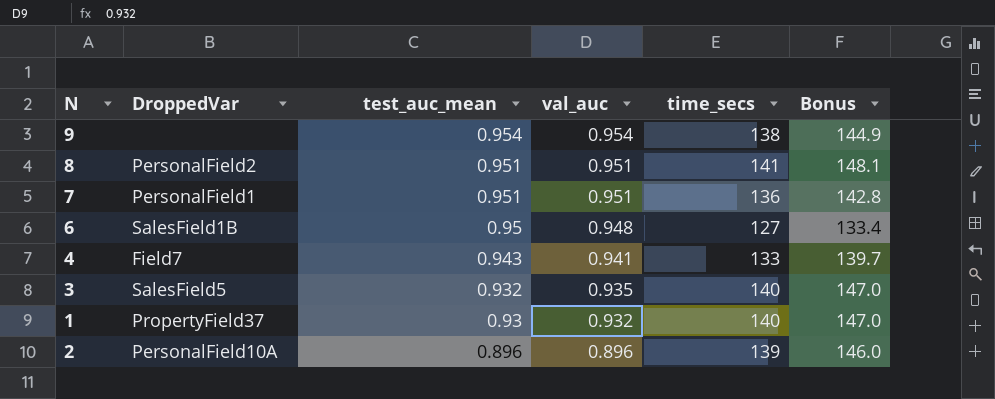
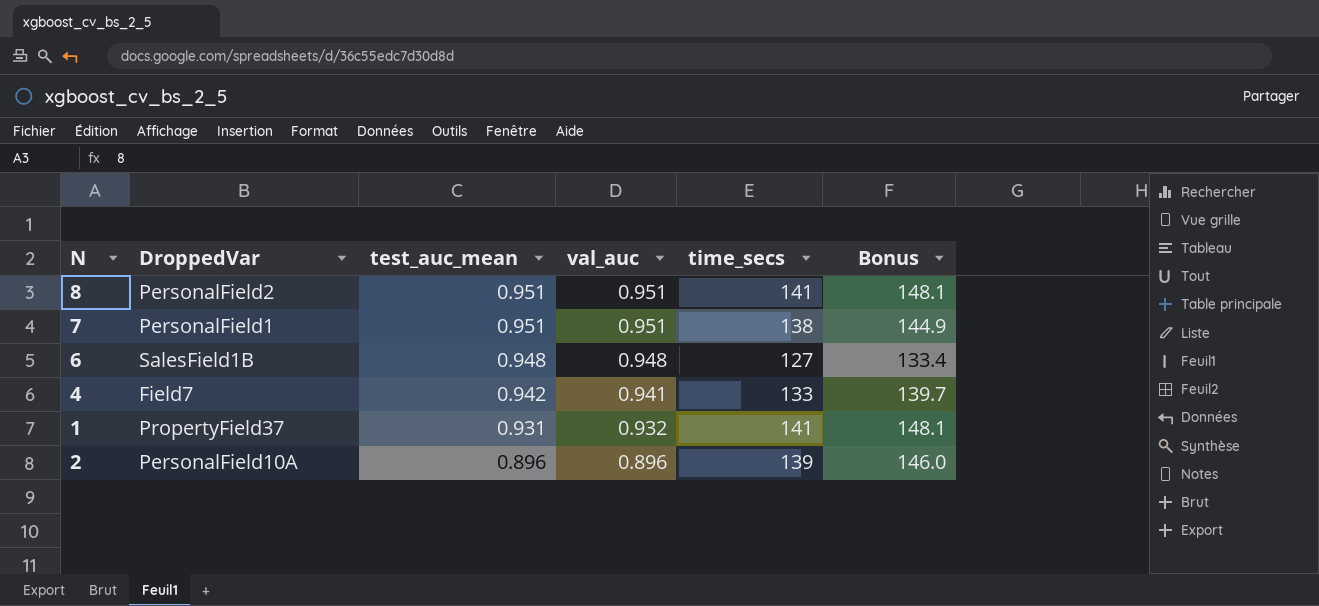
row 9: none | 0.954 | 0.954 | 138 | 144.9 -> none
row 3: SalesField5 | 0.932 | 0.935 | 140 | 147.0 -> none
7 | time_secs: 136 -> 138
7 | Bonus: 142.8 -> 144.9
6 | test_auc_mean: 0.95 -> 0.948
4 | test_auc_mean: 0.943 -> 0.942
1 | test_auc_mean: 0.93 -> 0.931
1 | time_secs: 140 -> 141
1 | Bonus: 147.0 -> 148.1

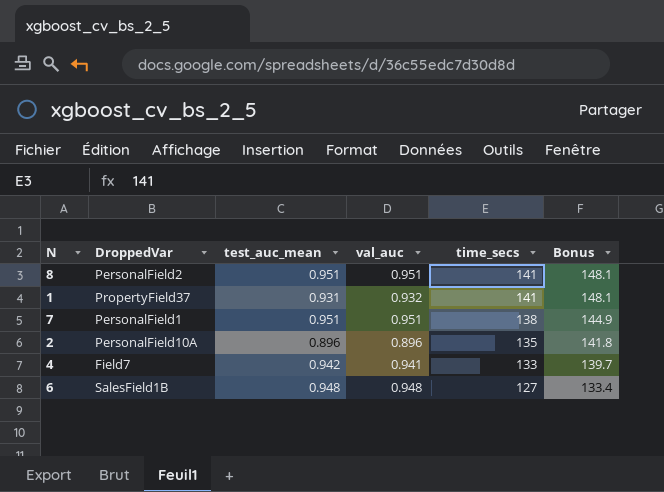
row order: test_auc_mean descending -> time_secs descending
2 | time_secs: 139 -> 135
2 | Bonus: 146.0 -> 141.8

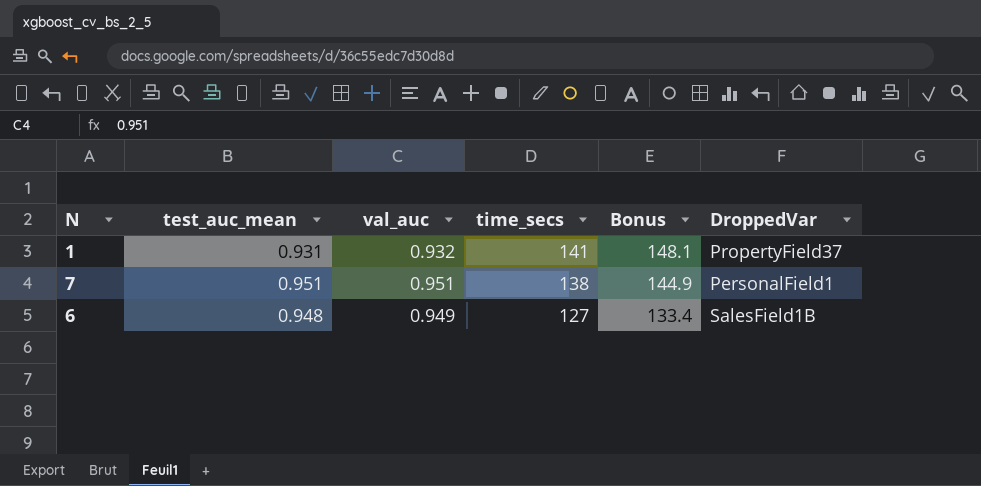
column DroppedVar | position: 2 -> 6
row 8: PersonalField2 | 0.951 | 0.951 | 141 | 148.1 -> none
row 2: PersonalField10A | 0.896 | 0.896 | 135 | 141.8 -> none
row 4: Field7 | 0.942 | 0.941 | 133 | 139.7 -> none
6 | val_auc: 0.948 -> 0.949

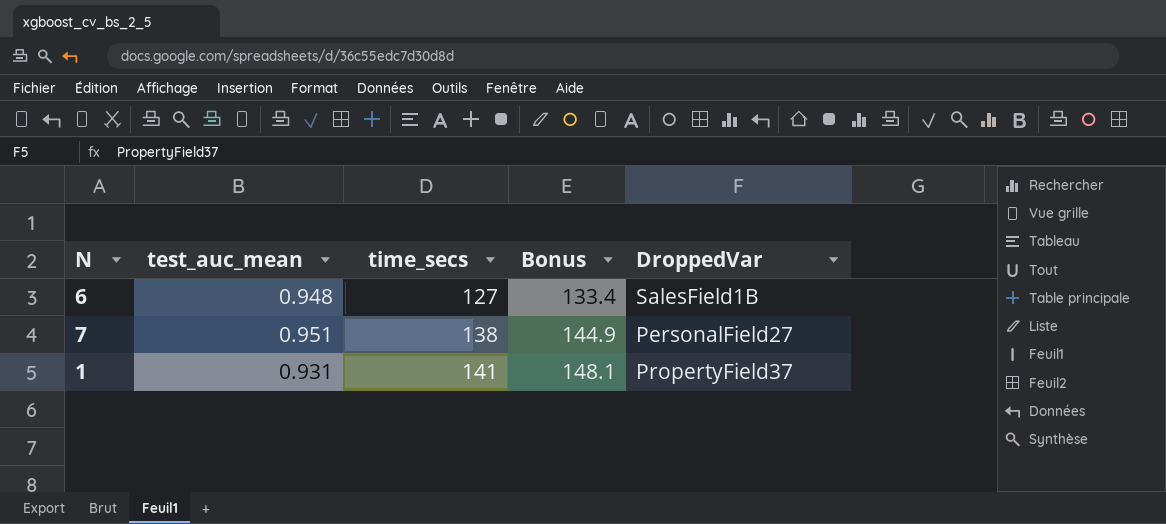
row order: time_secs descending -> time_secs ascending
column val_auc | position: 3 -> none
7 | DroppedVar: PersonalField1 -> PersonalField27

